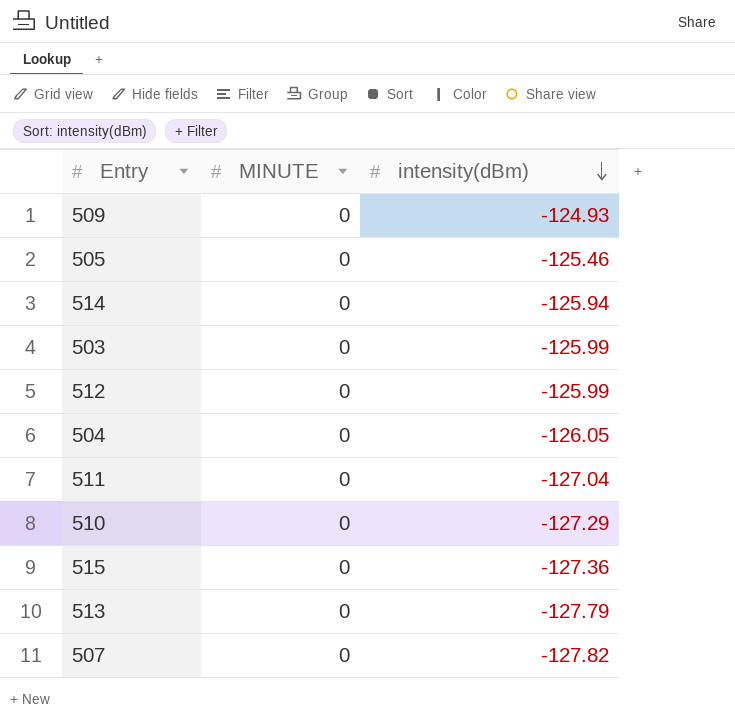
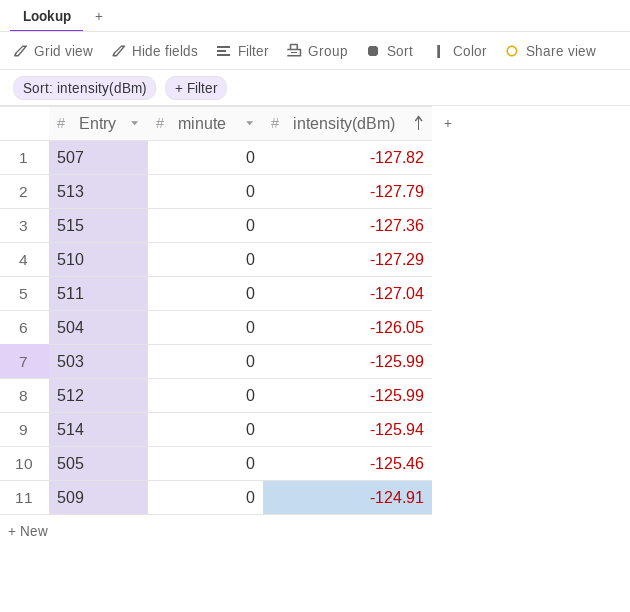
row order: intensity(dBm) descending -> intensity(dBm) ascending
column name: MINUTE -> minute
509 | intensity(dBm): -124.93 -> -124.91

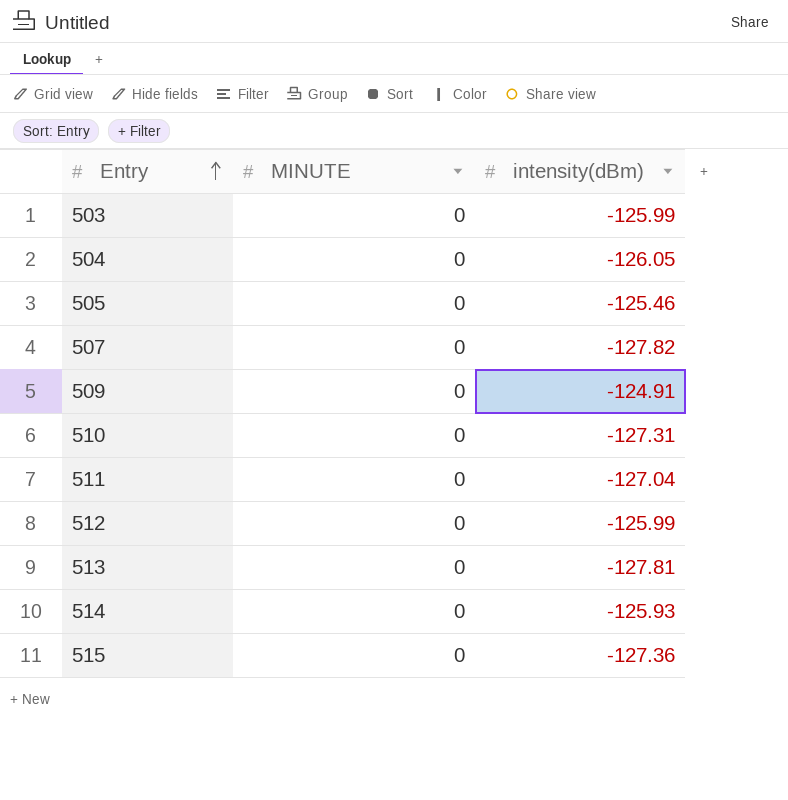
row order: intensity(dBm) ascending -> Entry ascending
column name: minute -> MINUTE
510 | intensity(dBm): -127.29 -> -127.31
513 | intensity(dBm): -127.79 -> -127.81
514 | intensity(dBm): -125.94 -> -125.93

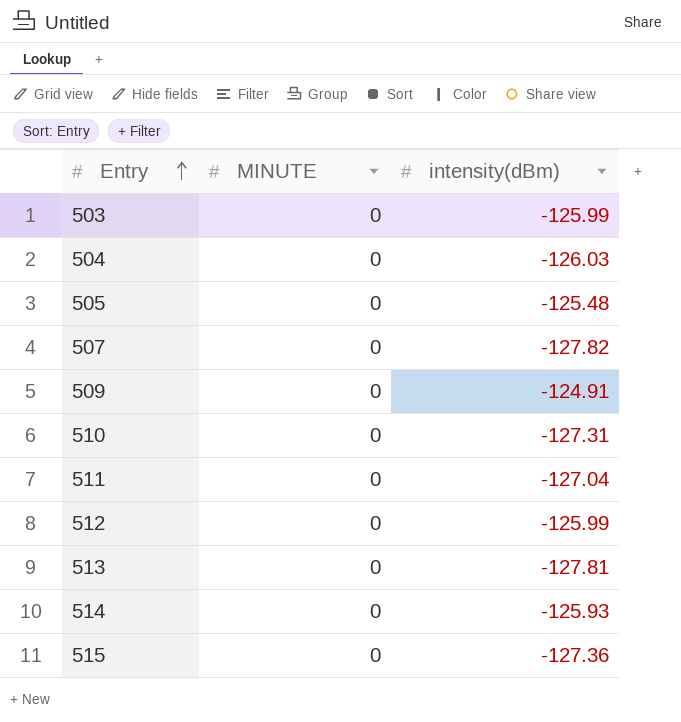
504 | intensity(dBm): -126.05 -> -126.03
505 | intensity(dBm): -125.46 -> -125.48

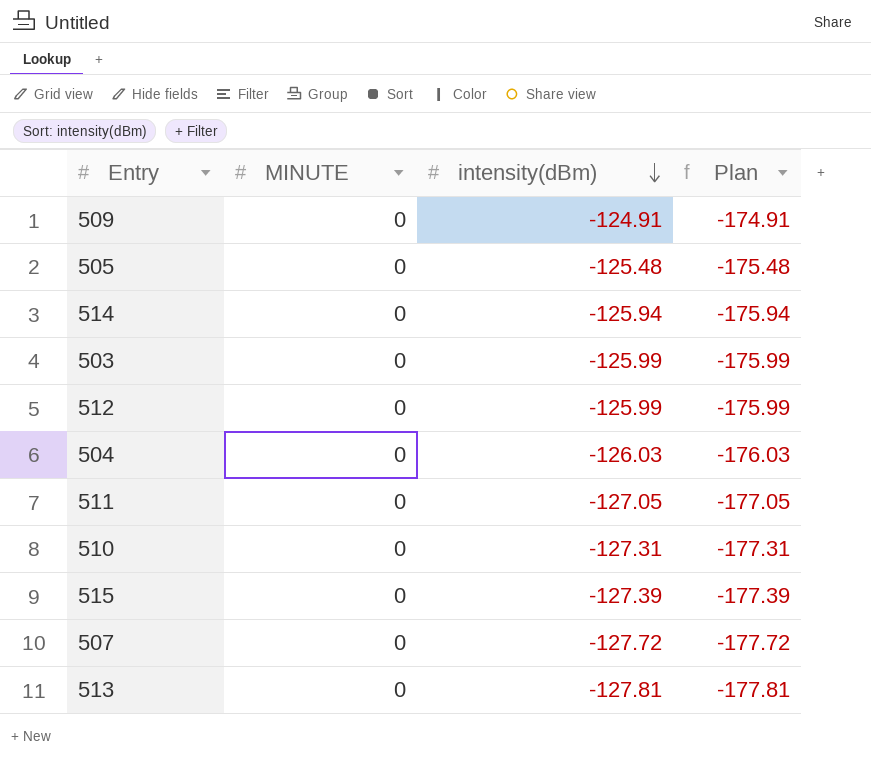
row order: Entry ascending -> intensity(dBm) descending
column Plan | formula: none -> [intensity(dBm)] - 50
514 | intensity(dBm): -125.93 -> -125.94
511 | intensity(dBm): -127.04 -> -127.05
515 | intensity(dBm): -127.36 -> -127.39
507 | intensity(dBm): -127.82 -> -127.72

